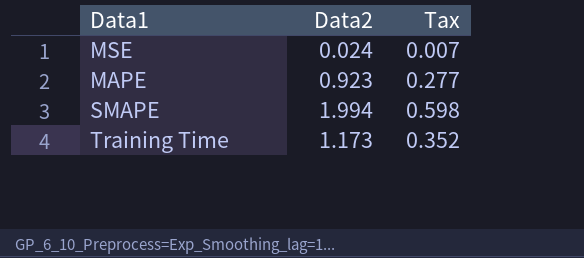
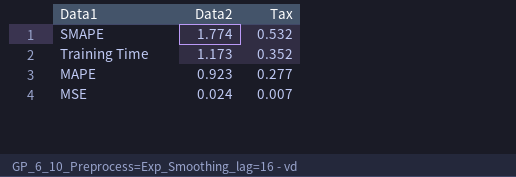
row order: none -> Data2 descending
SMAPE | Data2: 1.994 -> 1.774
SMAPE | Tax: 0.598 -> 0.532

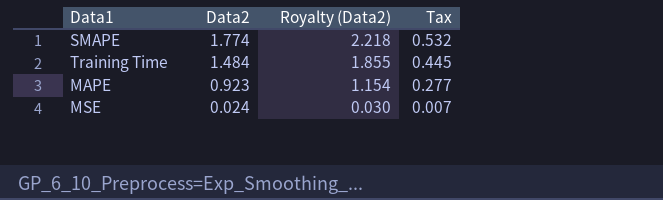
column Royalty (Data2) | formula: none -> [Data2] * 1.25
Training Time | Data2: 1.173 -> 1.484
Training Time | Tax: 0.352 -> 0.445

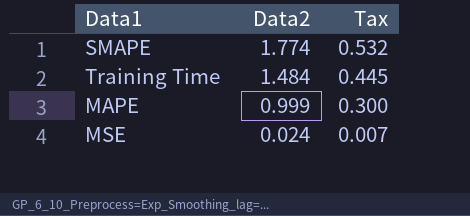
column Royalty (Data2) | formula: [Data2] * 1.25 -> none
MAPE | Data2: 0.923 -> 0.999
MAPE | Tax: 0.277 -> 0.300

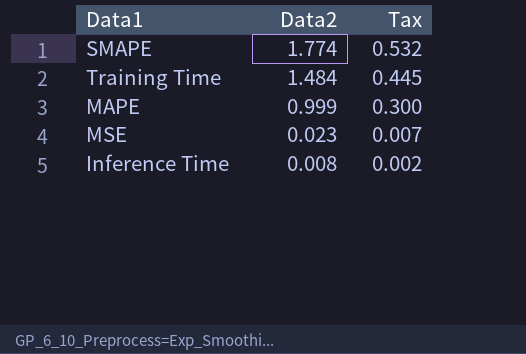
MSE | Data2: 0.024 -> 0.023
row Inference Time: none -> 0.008 | 0.002

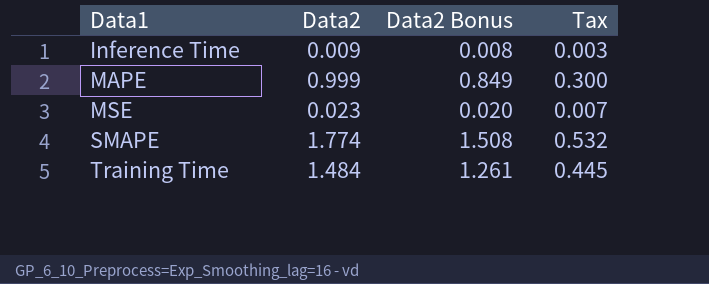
row order: Data2 descending -> Data1 ascending
column Data2 Bonus | formula: none -> [Data2] * 0.85
Inference Time | Data2: 0.008 -> 0.009
Inference Time | Tax: 0.002 -> 0.003

